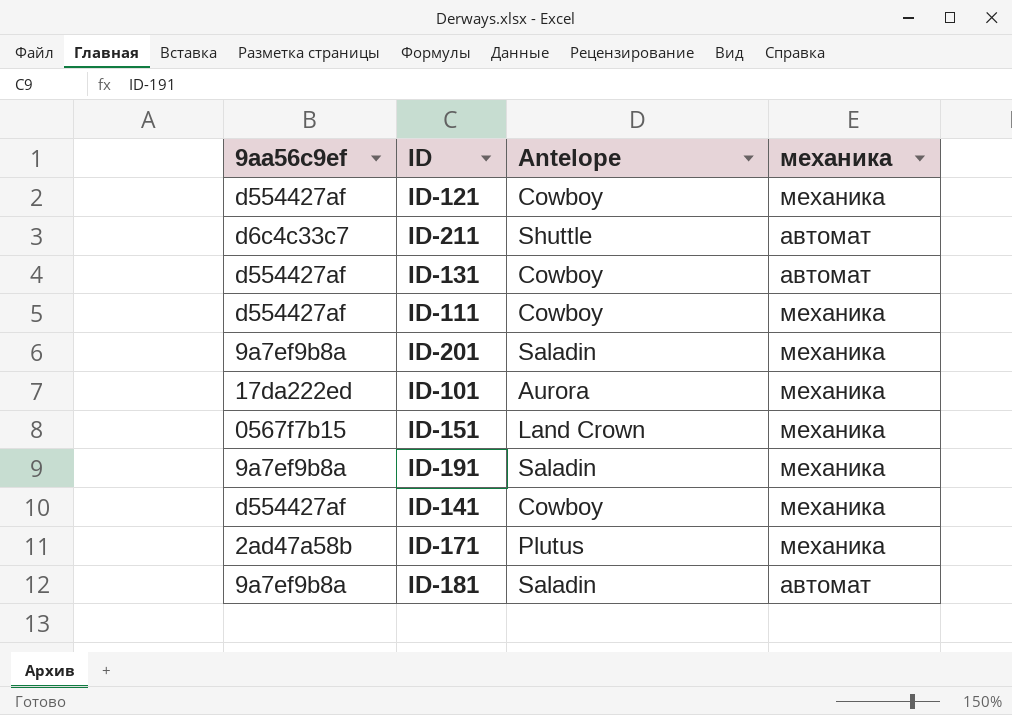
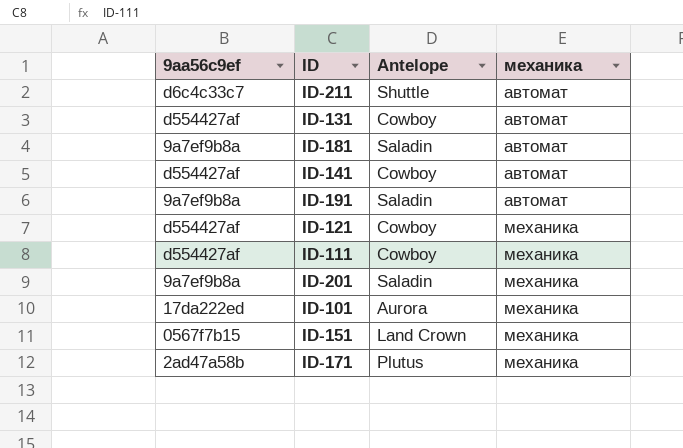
row order: none -> механика ascending
ID-141 | механика: механика -> автомат
ID-191 | механика: механика -> автомат

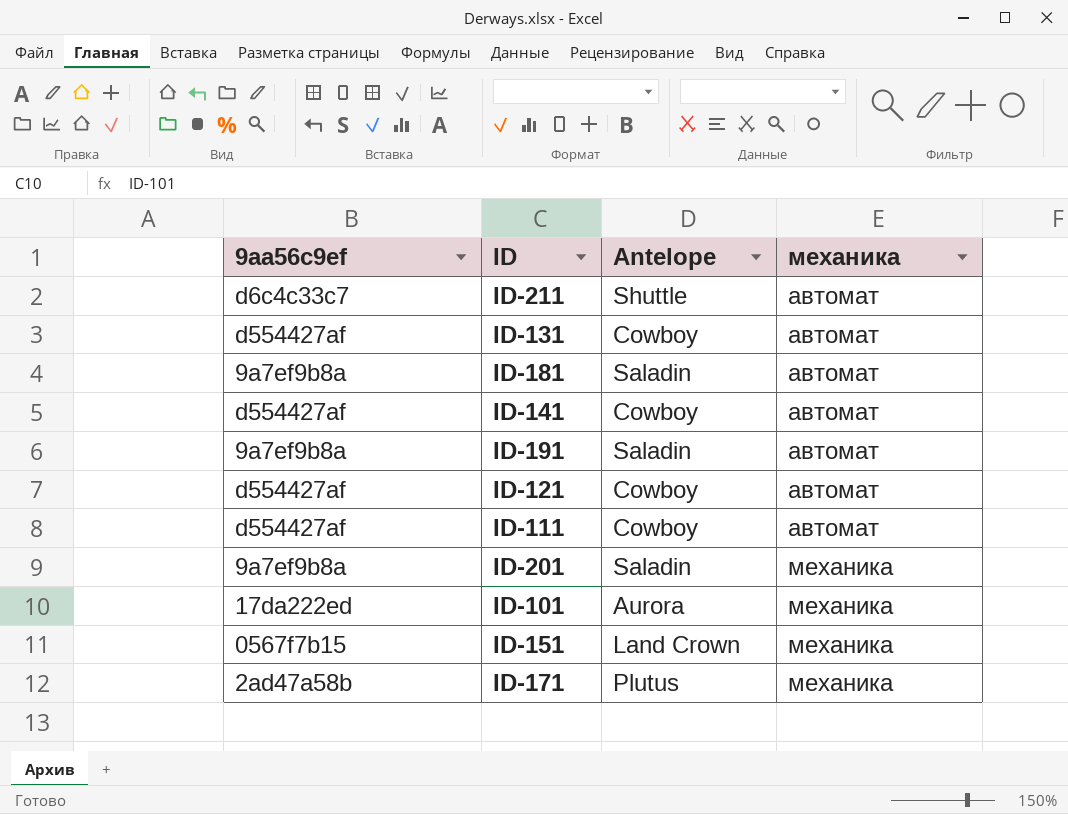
ID-121 | механика: механика -> автомат
ID-111 | механика: механика -> автомат

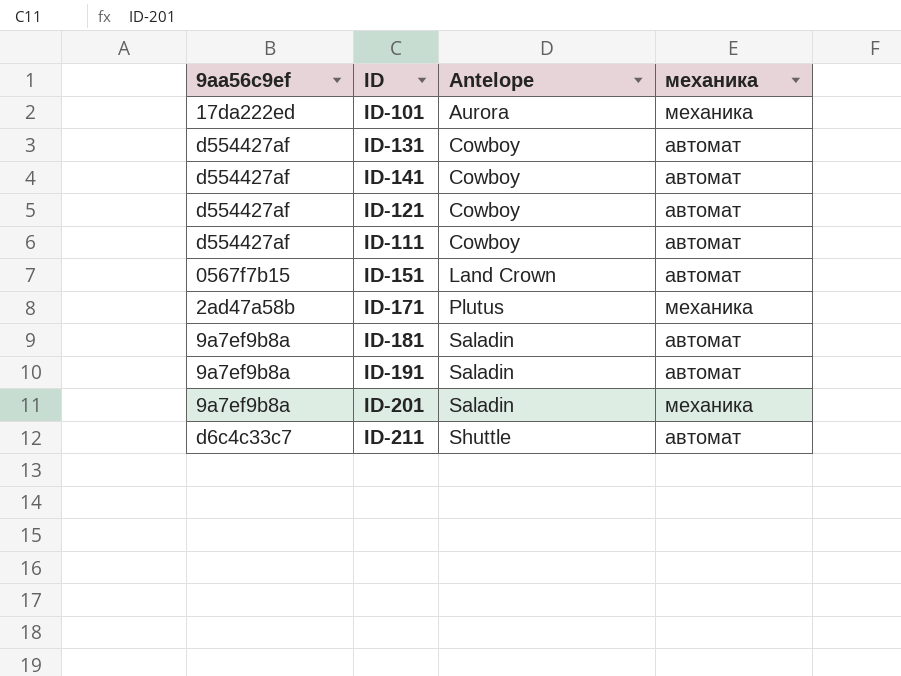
row order: механика ascending -> Antelope ascending
ID-151 | механика: механика -> автомат

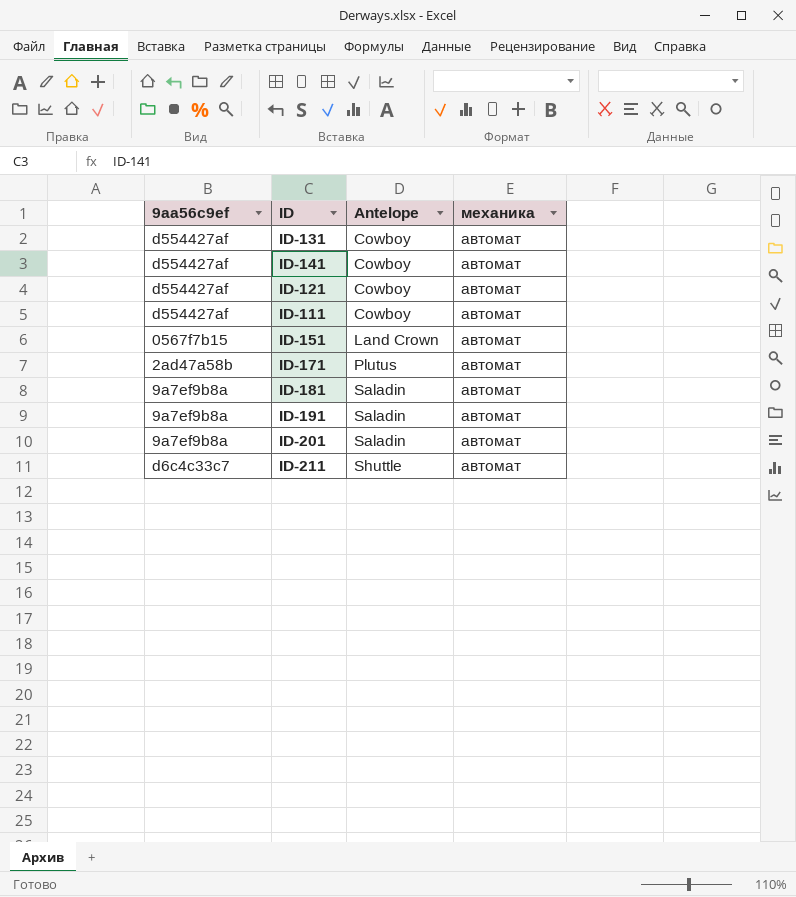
row ID-101: 17da222ed | Aurora | механика -> none
ID-171 | механика: механика -> автомат
ID-201 | механика: механика -> автомат

